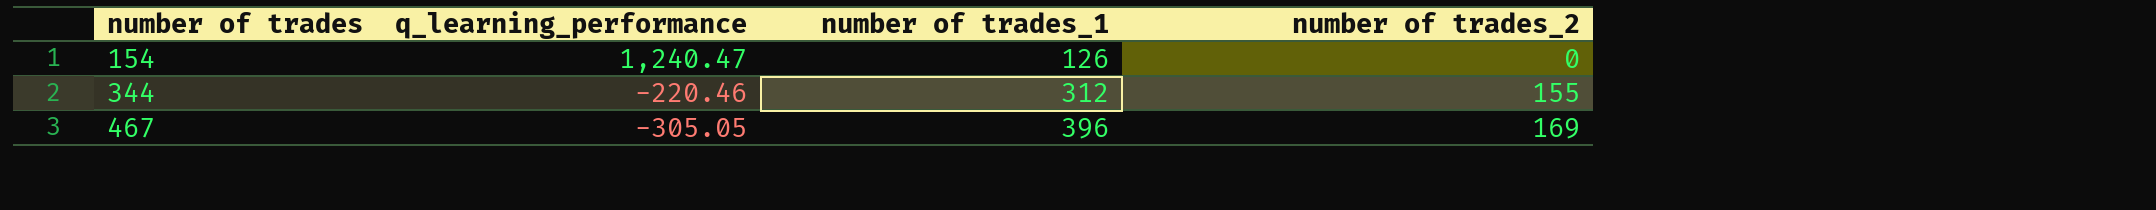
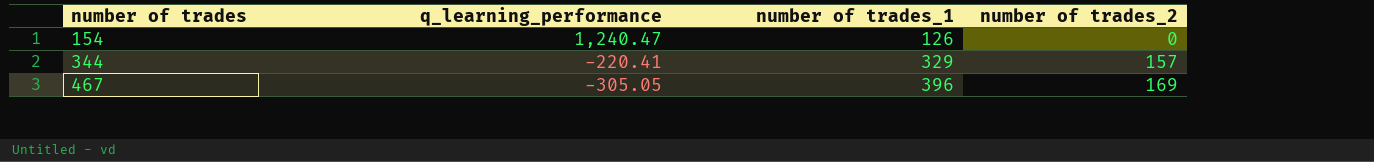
344 | q_learning_performance: -220.46 -> -220.41
344 | number of trades_1: 312 -> 329
344 | number of trades_2: 155 -> 157

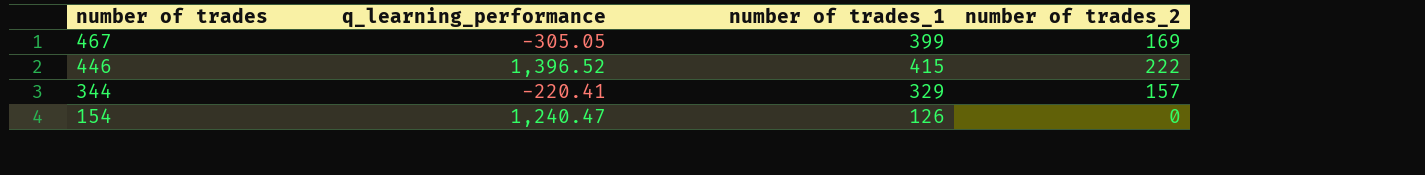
row order: number of trades ascending -> number of trades descending
467 | number of trades_1: 396 -> 399
row 446: none -> 1,396.52 | 415 | 222

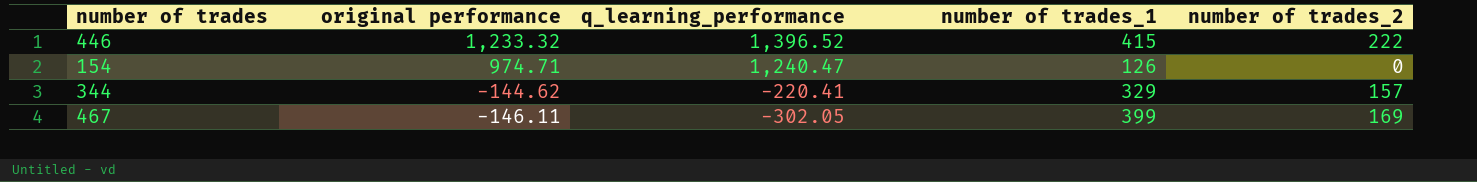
row order: number of trades descending -> original performance descending
column original performance | position: none -> 2
467 | q_learning_performance: -305.05 -> -302.05

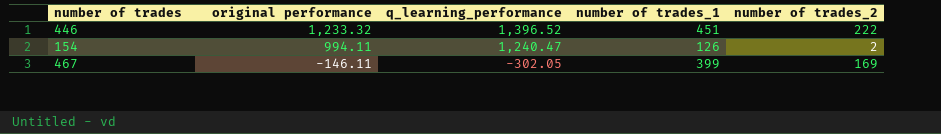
row 344: -144.62 | -220.41 | 329 | 157 -> none
446 | number of trades_1: 415 -> 451
154 | original performance: 974.71 -> 994.11
154 | number of trades_2: 0 -> 2

